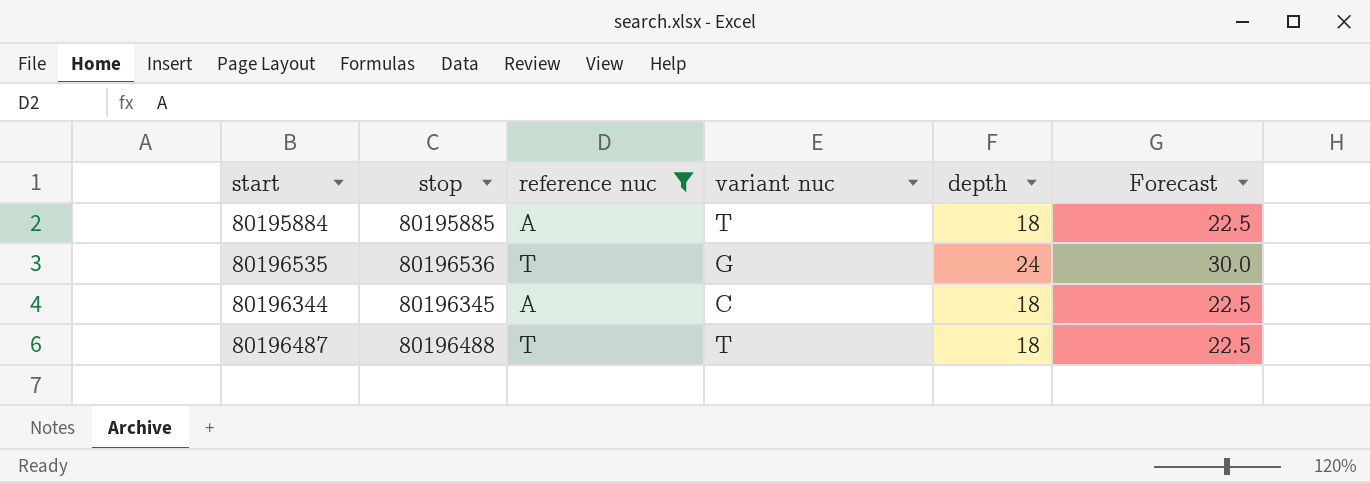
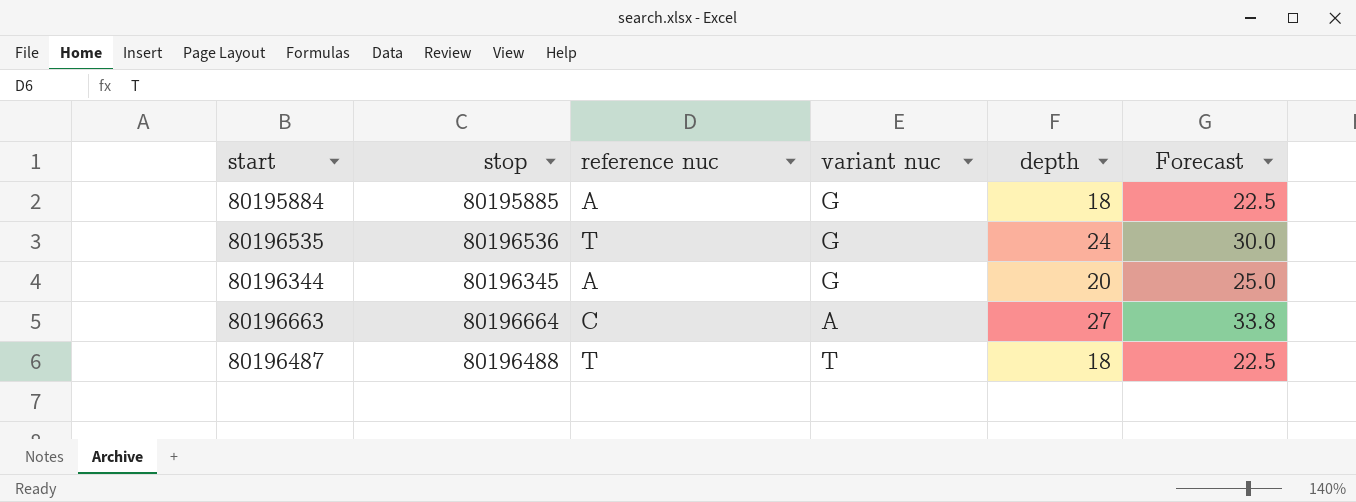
filter: reference nuc != C -> none
80195884 | variant nuc: T -> G
80196344 | variant nuc: C -> G
80196344 | depth: 18 -> 20
80196344 | Forecast: 22.5 -> 25.0

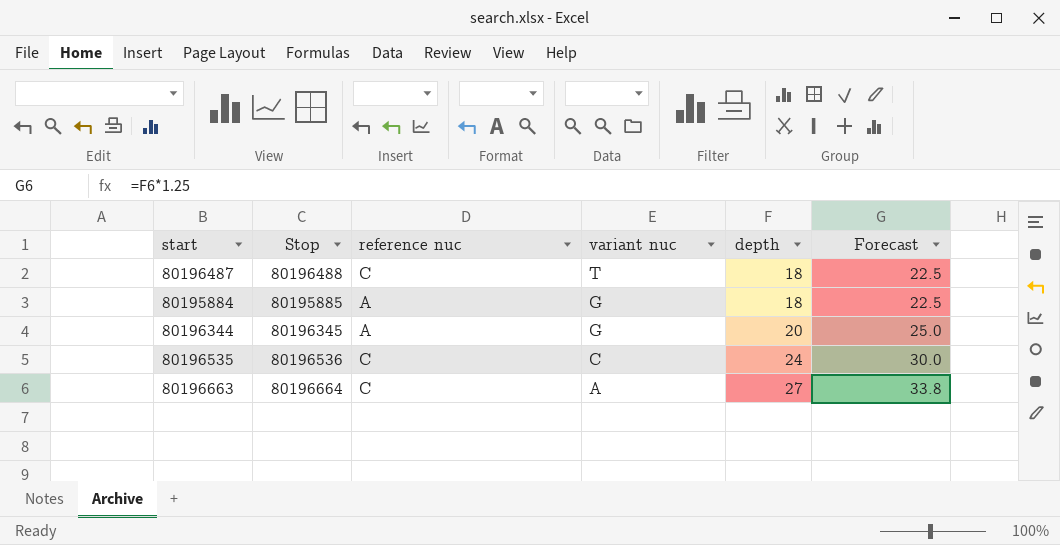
row order: none -> variant nuc descending
column name: stop -> Stop
80196487 | reference nuc: T -> C
80196535 | reference nuc: T -> C
80196535 | variant nuc: G -> C

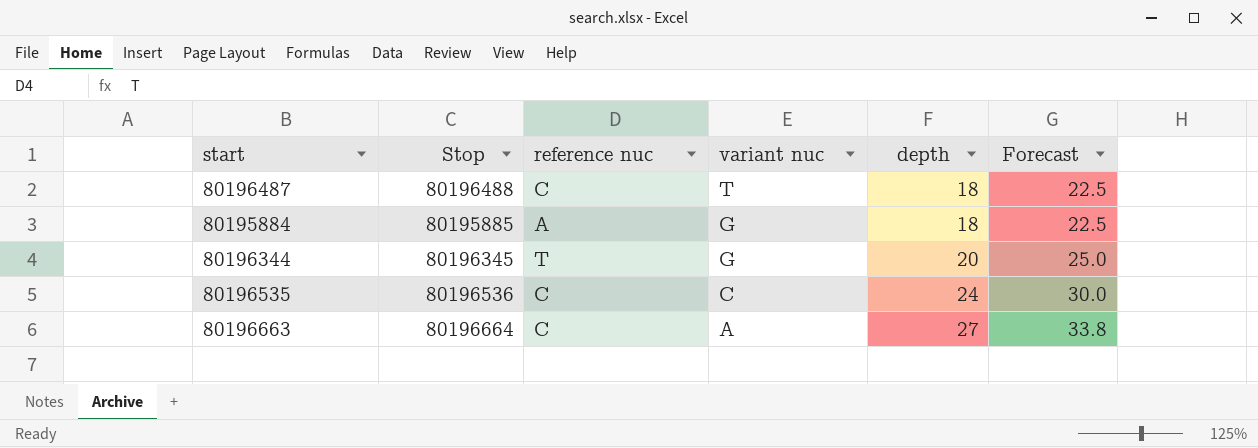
80196344 | reference nuc: A -> T

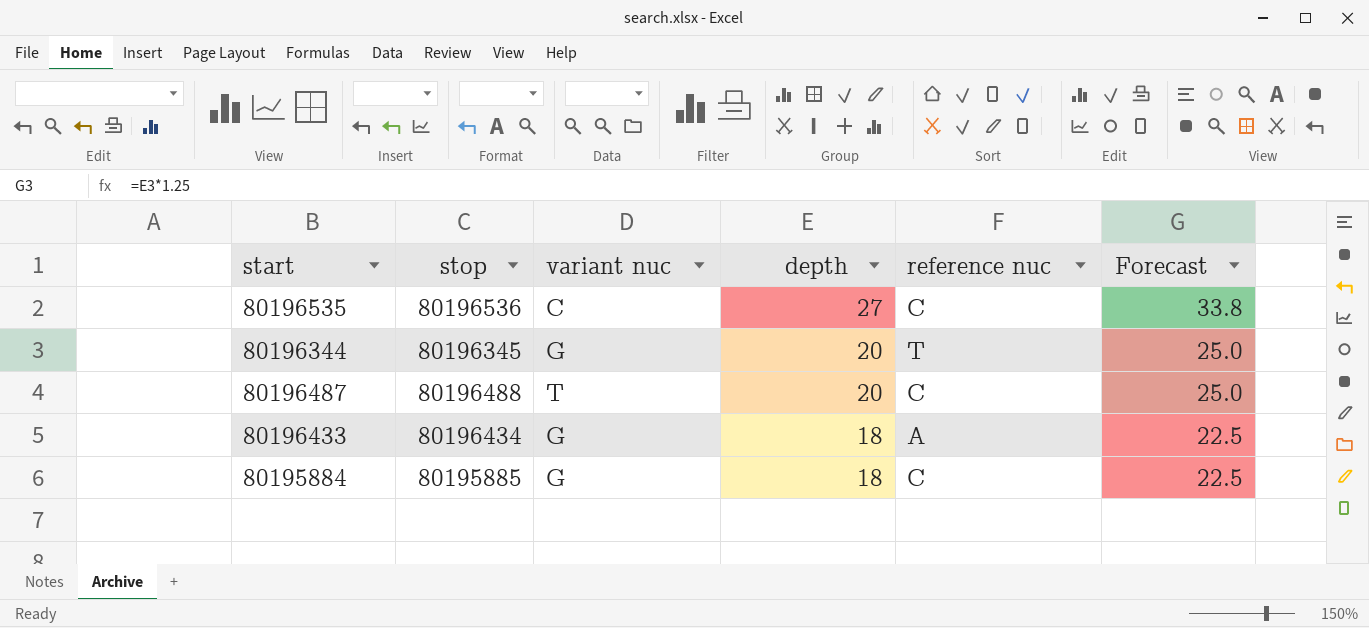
row order: variant nuc descending -> depth descending
column name: Stop -> stop
column reference nuc | position: 3 -> 5
row 80196663: 80196664 | C | A | 27 | 33.8 -> none
80196535 | depth: 24 -> 27
80196535 | Forecast: 30.0 -> 33.8
80196487 | depth: 18 -> 20
80196487 | Forecast: 22.5 -> 25.0
row 80196433: none -> 80196434 | G | 18 | A | 22.5
80195884 | reference nuc: A -> C

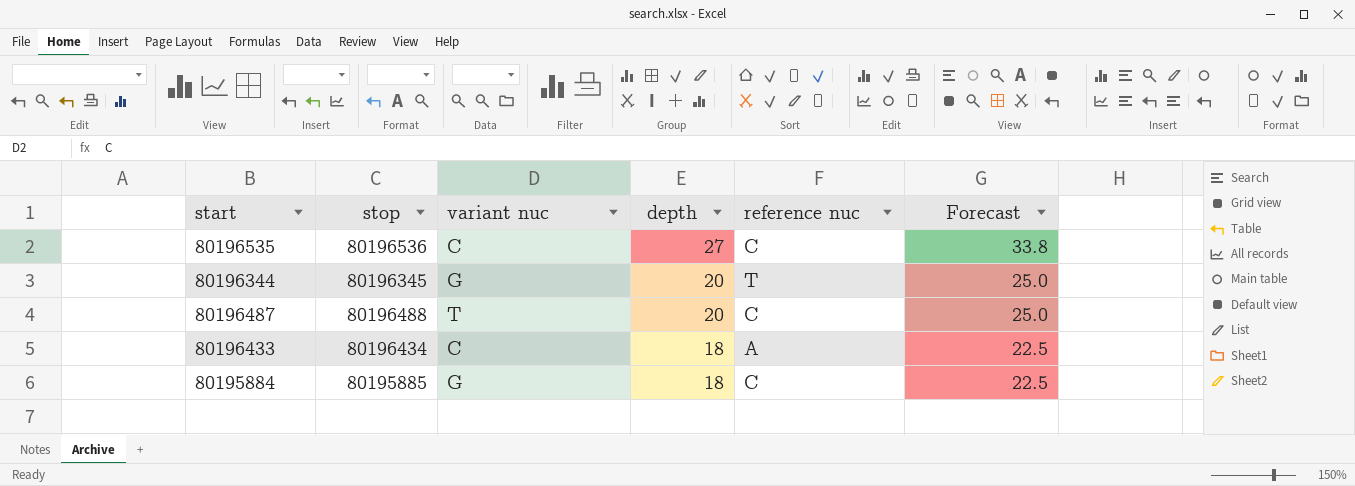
80196433 | variant nuc: G -> C

